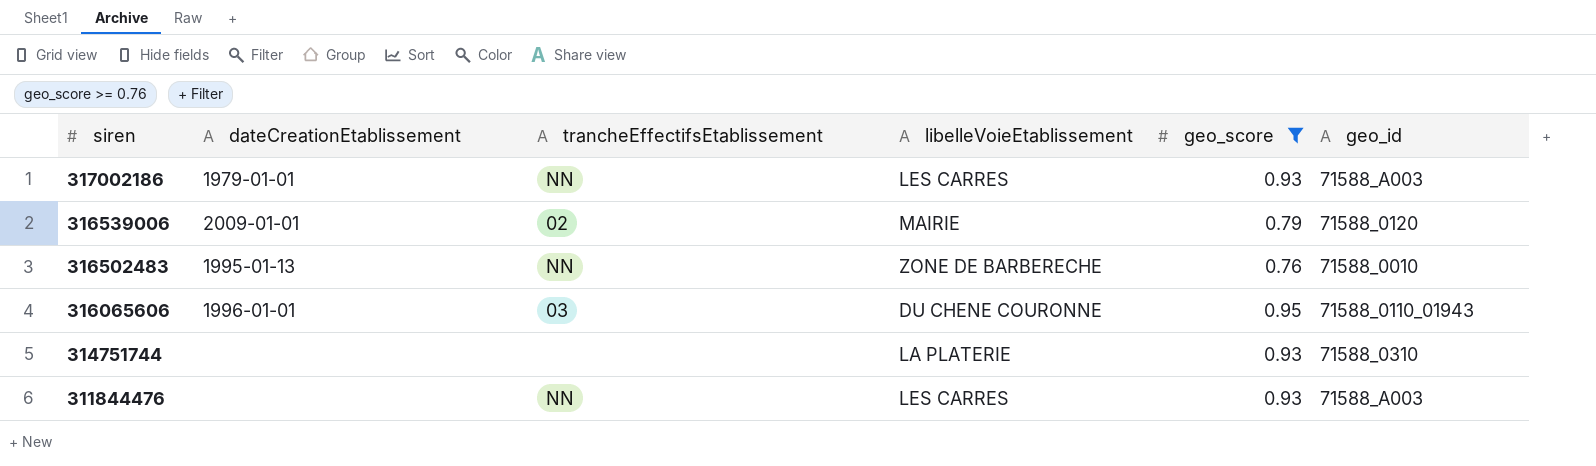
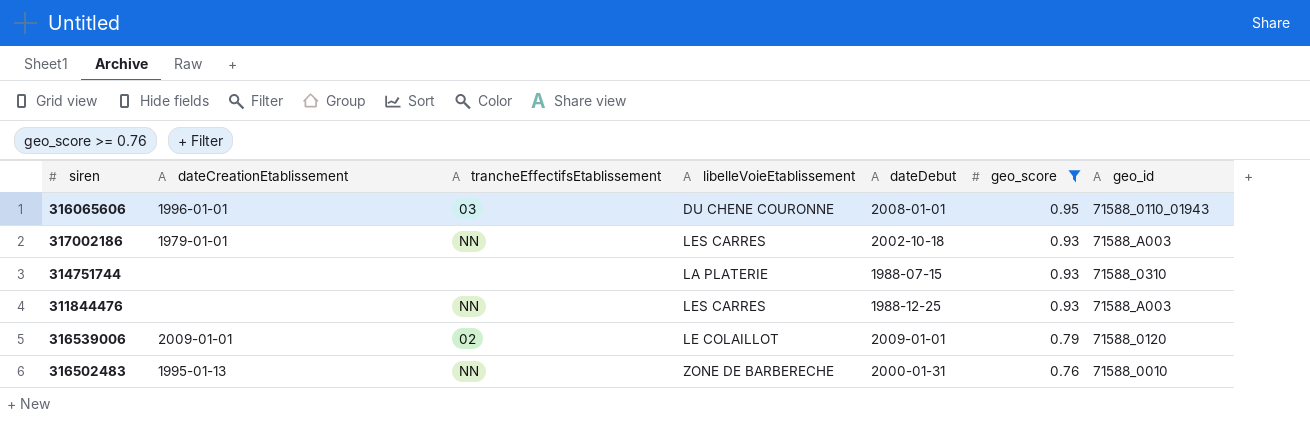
row order: siren descending -> geo_score descending
column dateDebut | position: none -> 5
316539006 | libelleVoieEtablissement: MAIRIE -> LE COLAILLOT

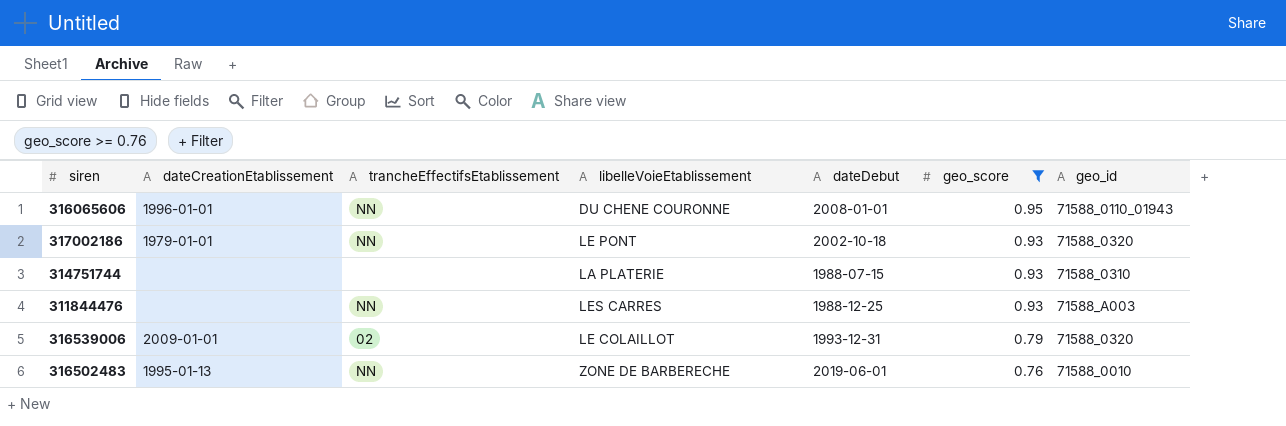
316065606 | trancheEffectifsEtablissement: 03 -> NN
317002186 | libelleVoieEtablissement: LES CARRES -> LE PONT
317002186 | geo_id: 71588_A003 -> 71588_0320
316539006 | dateDebut: 2009-01-01 -> 1993-12-31
316539006 | geo_id: 71588_0120 -> 71588_0320
316502483 | dateDebut: 2000-01-31 -> 2019-06-01

